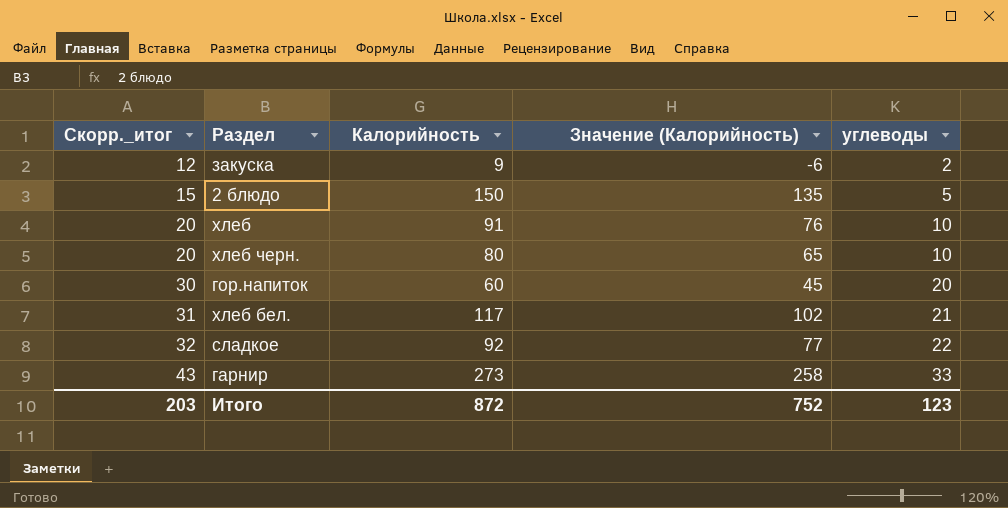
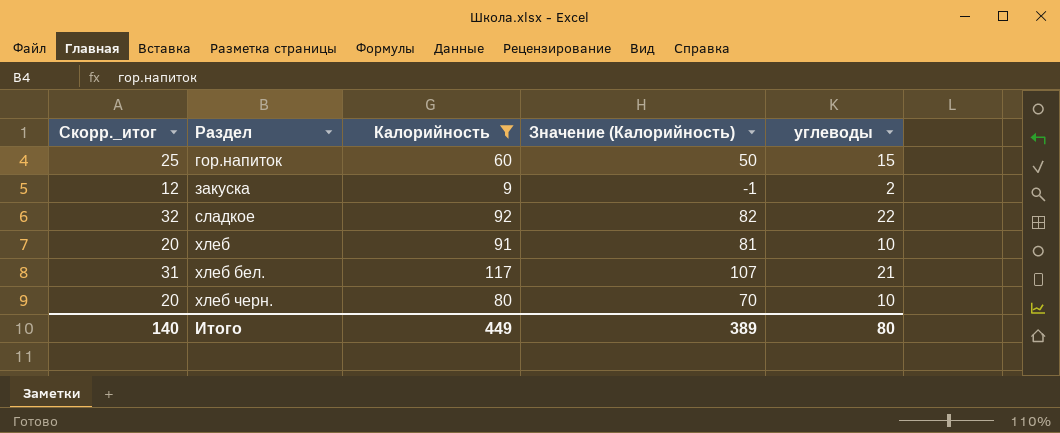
filter: none -> Калорийность <= 117
row order: Скорр._итог ascending -> Раздел ascending
column Значение (Калорийность) | formula: [Калорийность] - 15 -> [Калорийность] - 10
гор.напиток | Скорр._итог: 30 -> 25
гор.напиток | углеводы: 20 -> 15
Итого | Скорр._итог: 203 -> 140
Итого | Калорийность: 872 -> 449
Итого | Значение (Калорийность): 752 -> 389
Итого | углеводы: 123 -> 80

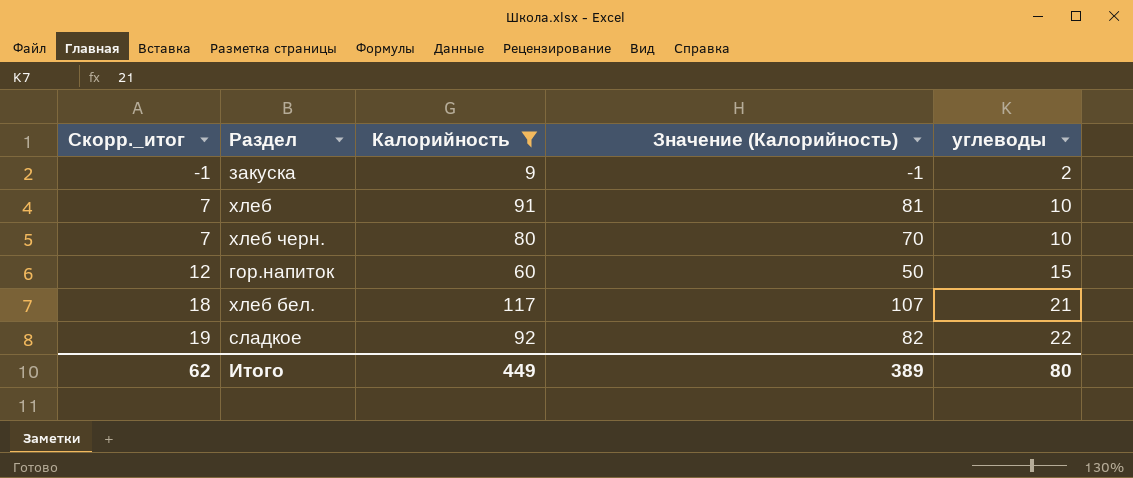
row order: Раздел ascending -> Скорр._итог ascending
column Скорр._итог | formula: [углеводы] + 10 -> [углеводы] - 3
Итого | Скорр._итог: 140 -> 62

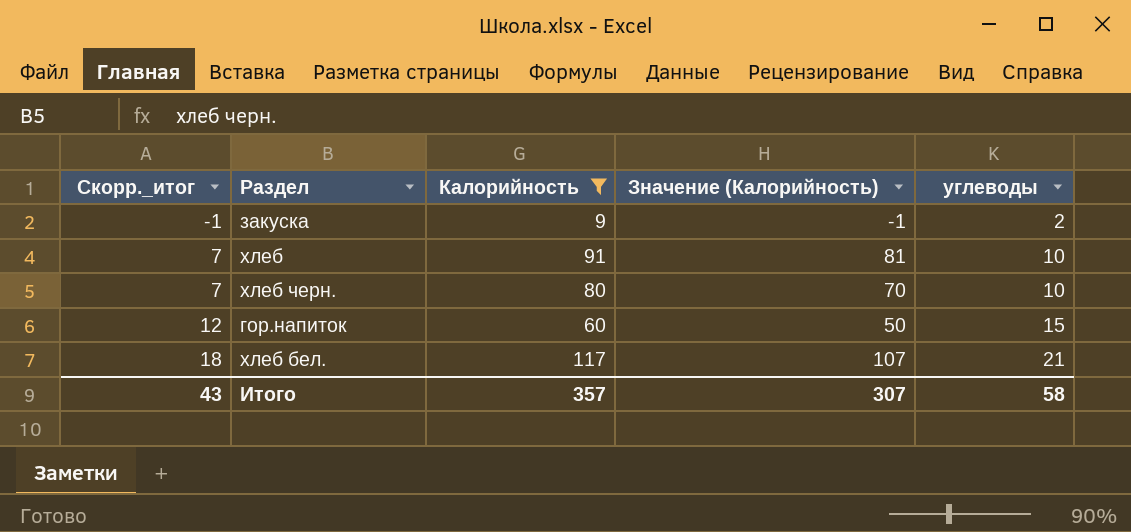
row сладкое: 19 | 92 | 82 | 22 -> none
Итого | Скорр._итог: 62 -> 43
Итого | Калорийность: 449 -> 357
Итого | Значение (Калорийность): 389 -> 307
Итого | углеводы: 80 -> 58

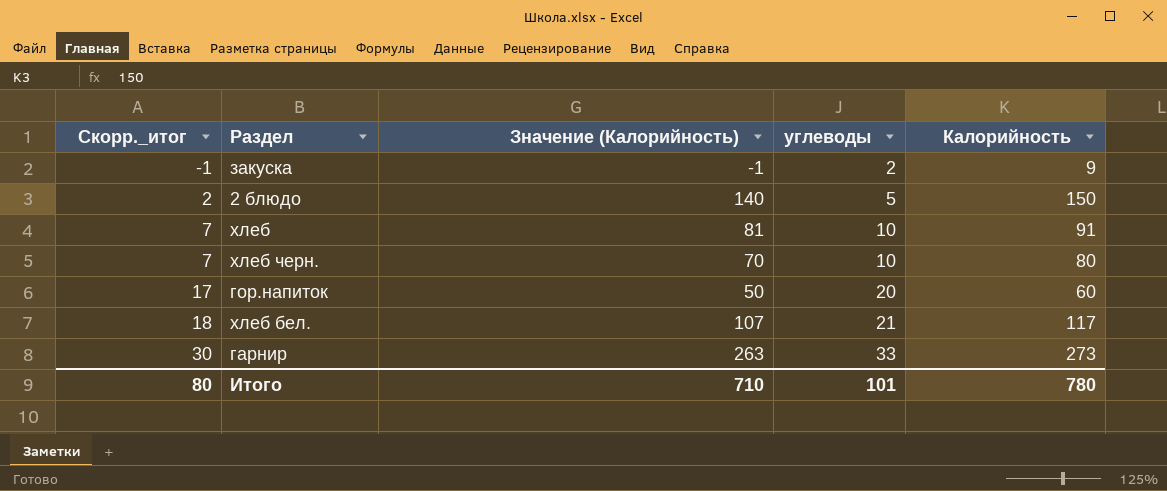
filter: Калорийность <= 117 -> none
column Калорийность | position: 3 -> 5
гор.напиток | Скорр._итог: 12 -> 17
гор.напиток | углеводы: 15 -> 20
Итого | Скорр._итог: 43 -> 80
Итого | Значение (Калорийность): 307 -> 710
Итого | углеводы: 58 -> 101
Итого | Калорийность: 357 -> 780

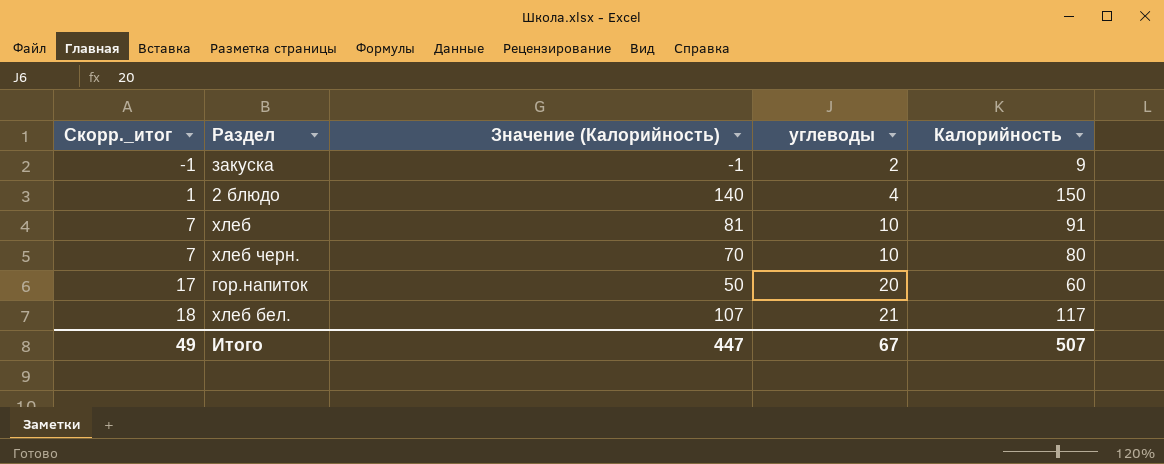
row гарнир: 30 | 263 | 33 | 273 -> none
2 блюдо | Скорр._итог: 2 -> 1
2 блюдо | углеводы: 5 -> 4
Итого | Скорр._итог: 80 -> 49
Итого | Значение (Калорийность): 710 -> 447
Итого | углеводы: 101 -> 67
Итого | Калорийность: 780 -> 507

